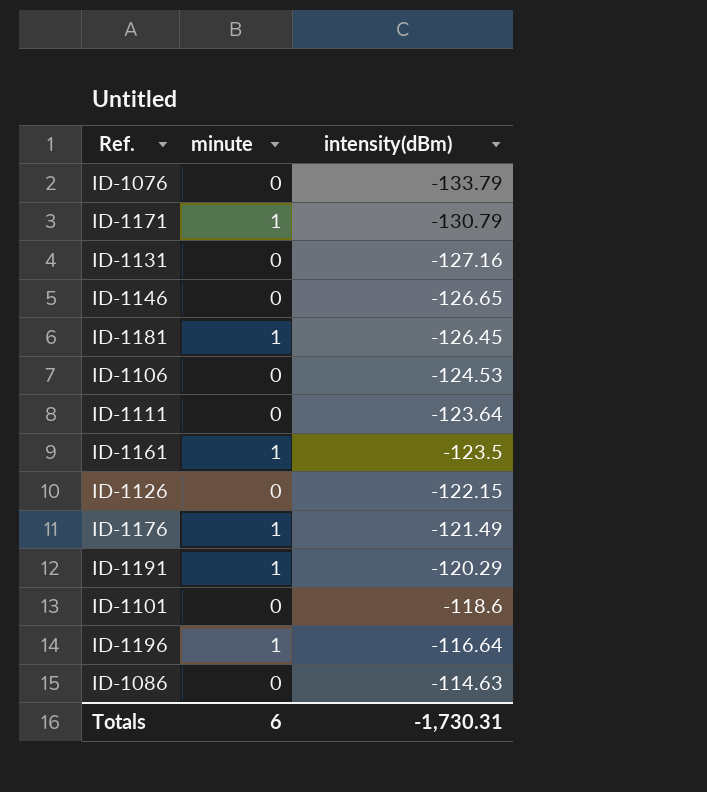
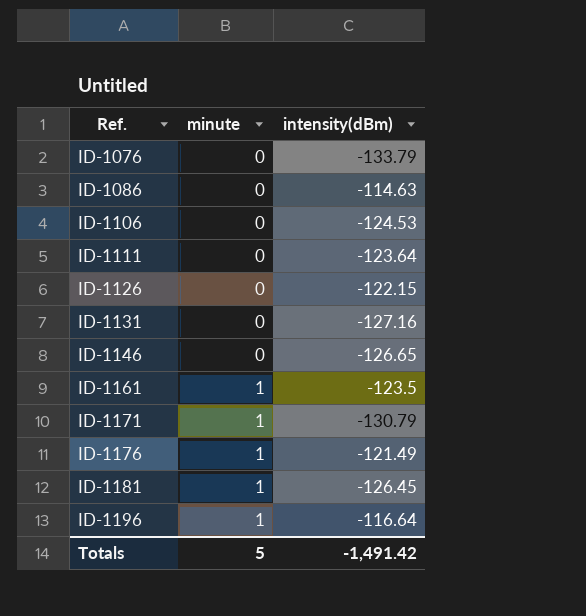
row order: intensity(dBm) ascending -> Ref. ascending
row ID-1191: 1 | -120.29 -> none
row ID-1101: 0 | -118.6 -> none
Totals | minute: 6 -> 5
Totals | intensity(dBm): -1,730.31 -> -1,491.42

